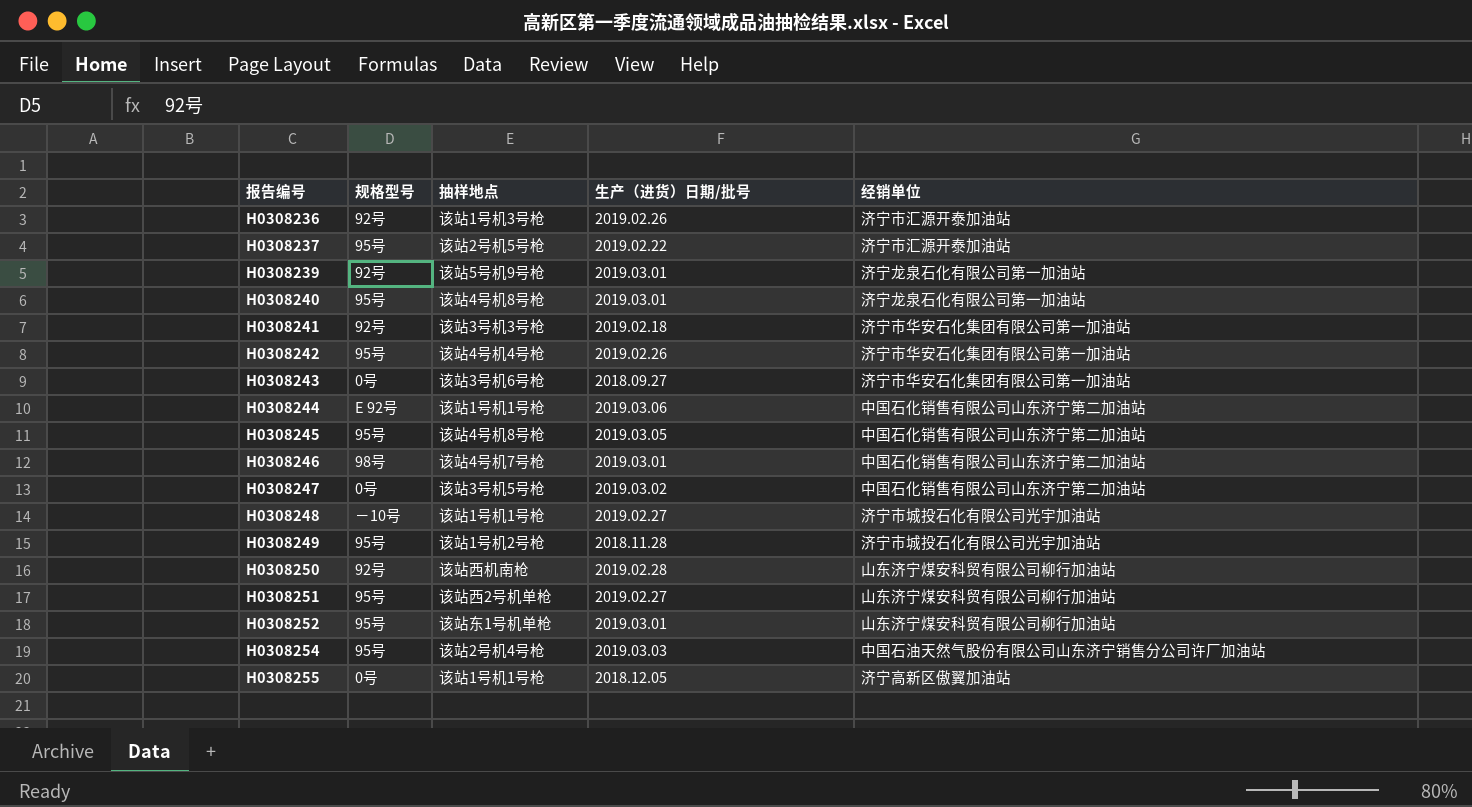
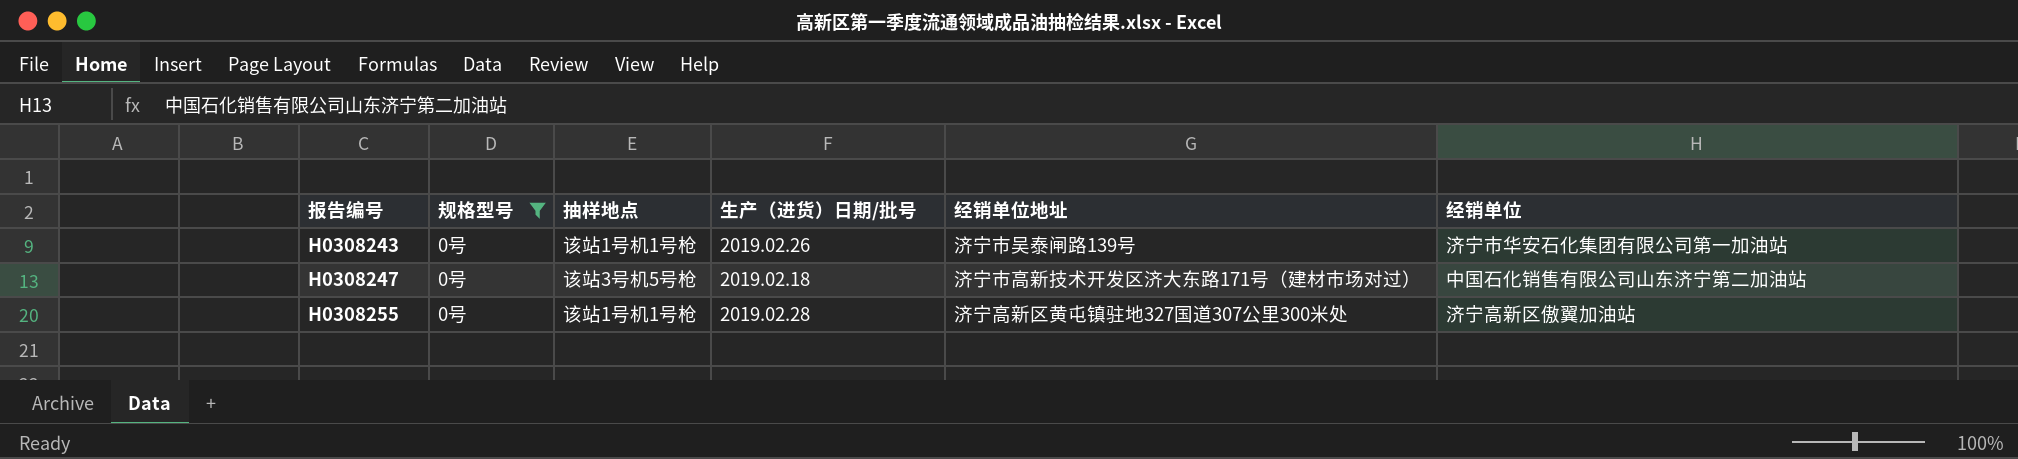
filter: none -> 规格型号 = 0号
column 经销单位地址 | position: none -> 5
H0308243 | 抽样地点: 该站3号机6号枪 -> 该站1号机1号枪
H0308243 | 生产（进货）日期/批号: 2018.09.27 -> 2019.02.26
H0308247 | 生产（进货）日期/批号: 2019.03.02 -> 2019.02.18
H0308255 | 生产（进货）日期/批号: 2018.12.05 -> 2019.02.28

